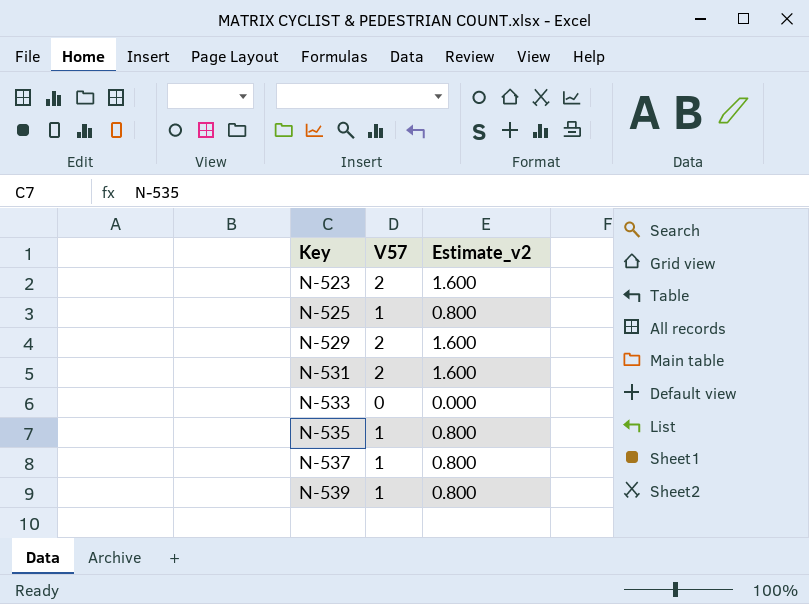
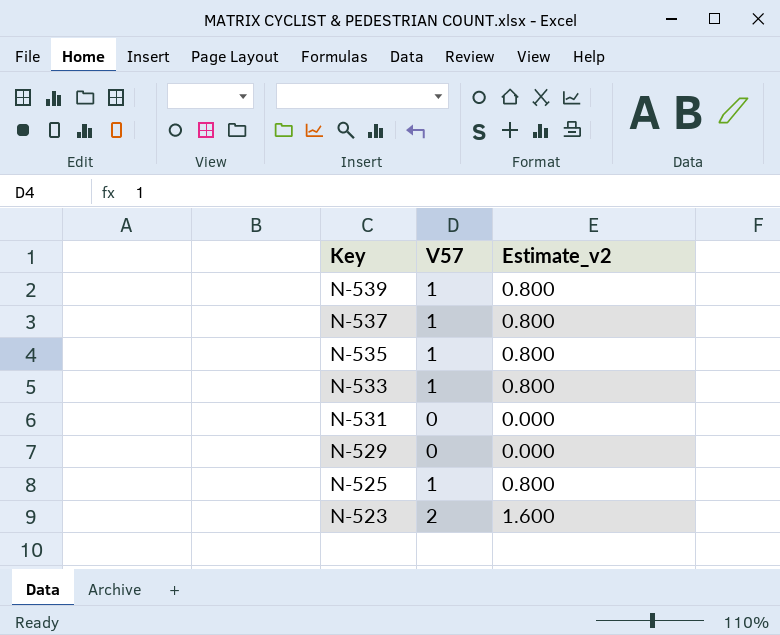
row order: Key ascending -> Key descending
N-533 | V57: 0 -> 1
N-533 | Estimate_v2: 0.000 -> 0.800
N-531 | V57: 2 -> 0
N-531 | Estimate_v2: 1.600 -> 0.000
N-529 | V57: 2 -> 0
N-529 | Estimate_v2: 1.600 -> 0.000

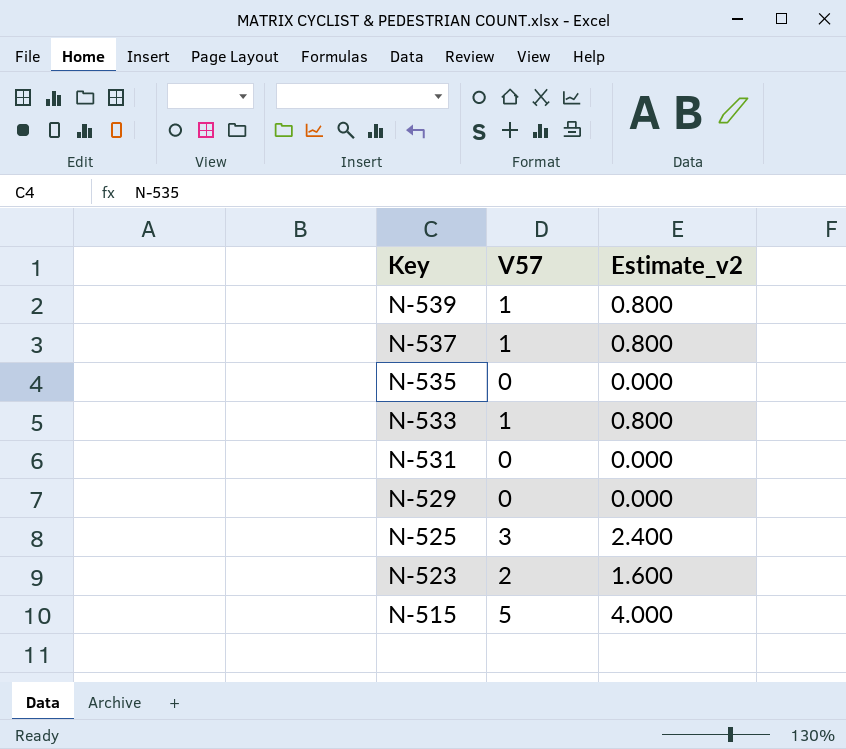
N-535 | V57: 1 -> 0
N-535 | Estimate_v2: 0.800 -> 0.000
N-525 | V57: 1 -> 3
N-525 | Estimate_v2: 0.800 -> 2.400
row N-515: none -> 5 | 4.000

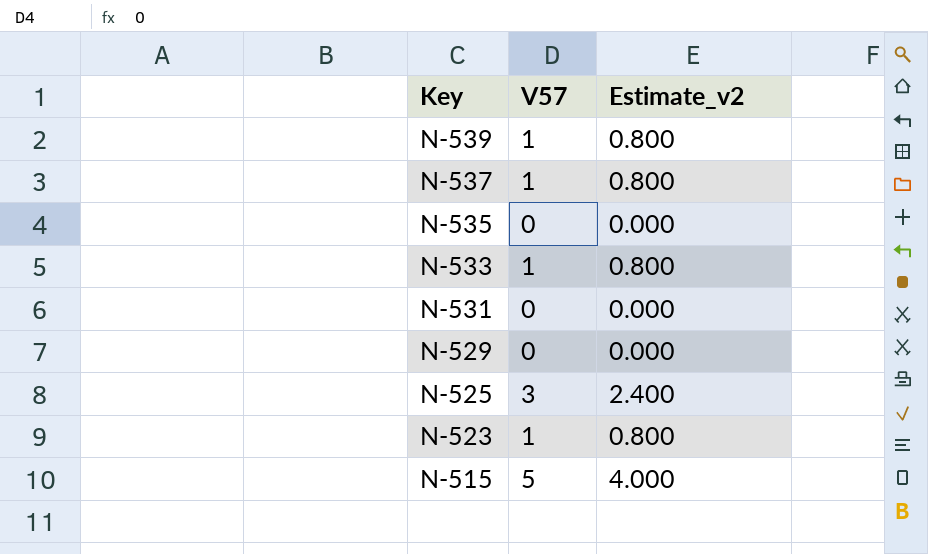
N-523 | V57: 2 -> 1
N-523 | Estimate_v2: 1.600 -> 0.800

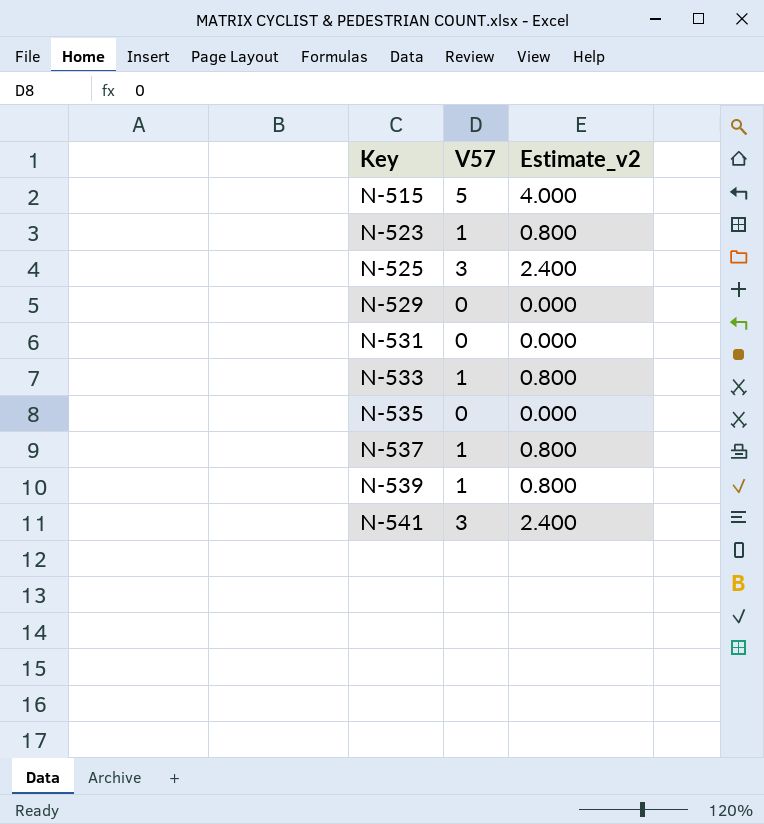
row order: Key descending -> Key ascending
row N-541: none -> 3 | 2.400

